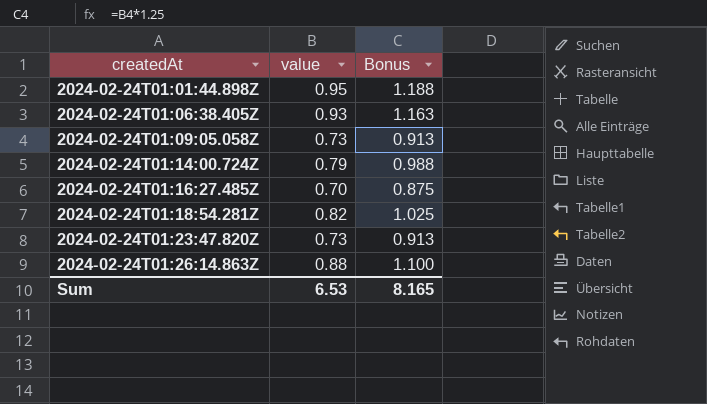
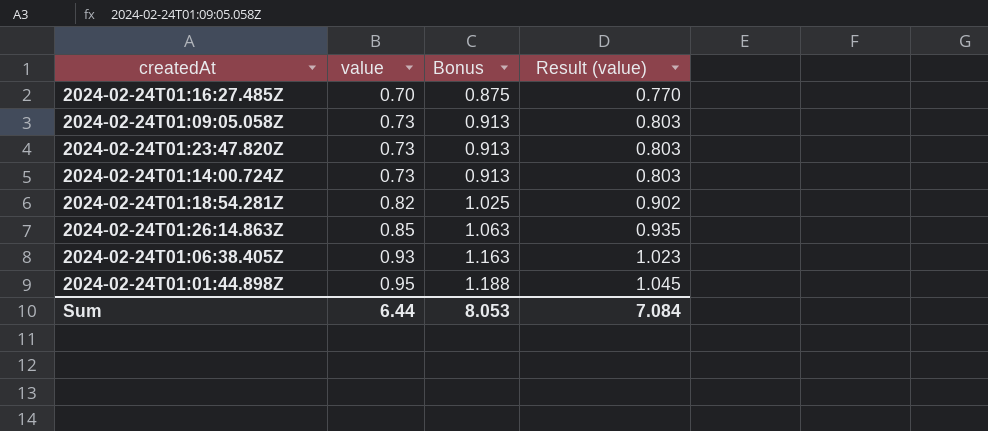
row order: createdAt ascending -> value ascending
column Result (value) | formula: none -> [value] * 1.1
2024-02-24T01:14:00.724Z | value: 0.79 -> 0.73
2024-02-24T01:14:00.724Z | Bonus: 0.988 -> 0.913
2024-02-24T01:26:14.863Z | value: 0.88 -> 0.85
2024-02-24T01:26:14.863Z | Bonus: 1.100 -> 1.063
Sum | value: 6.53 -> 6.44
Sum | Bonus: 8.165 -> 8.053

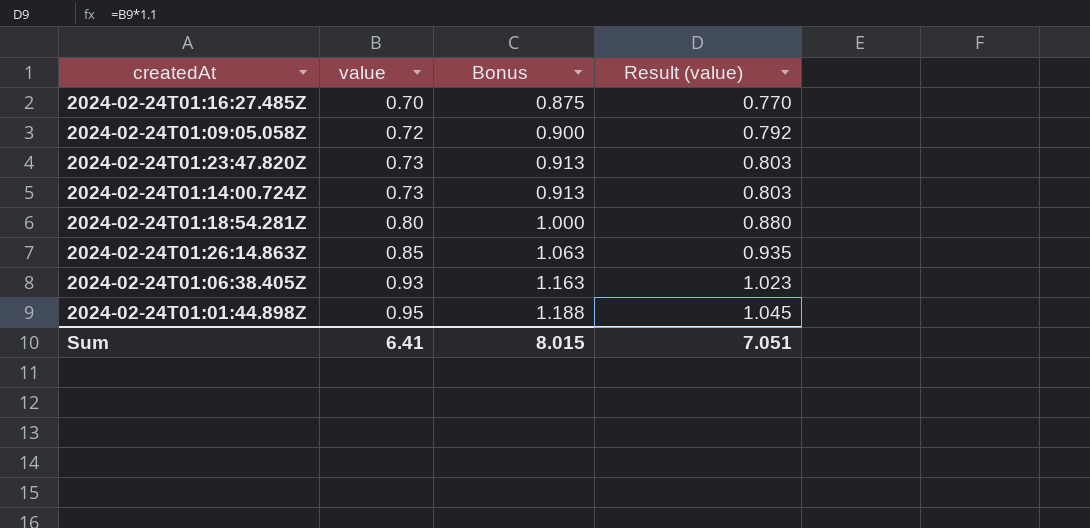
2024-02-24T01:09:05.058Z | value: 0.73 -> 0.72
2024-02-24T01:09:05.058Z | Bonus: 0.913 -> 0.900
2024-02-24T01:09:05.058Z | Result (value): 0.803 -> 0.792
2024-02-24T01:18:54.281Z | value: 0.82 -> 0.80
2024-02-24T01:18:54.281Z | Bonus: 1.025 -> 1.000
2024-02-24T01:18:54.281Z | Result (value): 0.902 -> 0.880
Sum | value: 6.44 -> 6.41
Sum | Bonus: 8.053 -> 8.015
Sum | Result (value): 7.084 -> 7.051

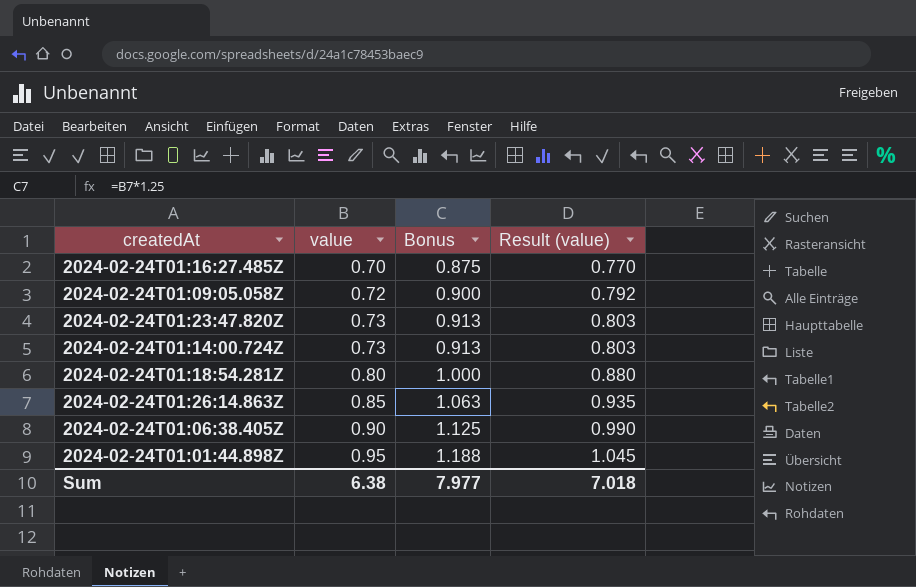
2024-02-24T01:06:38.405Z | value: 0.93 -> 0.90
2024-02-24T01:06:38.405Z | Bonus: 1.163 -> 1.125
2024-02-24T01:06:38.405Z | Result (value): 1.023 -> 0.990
Sum | value: 6.41 -> 6.38
Sum | Bonus: 8.015 -> 7.977
Sum | Result (value): 7.051 -> 7.018

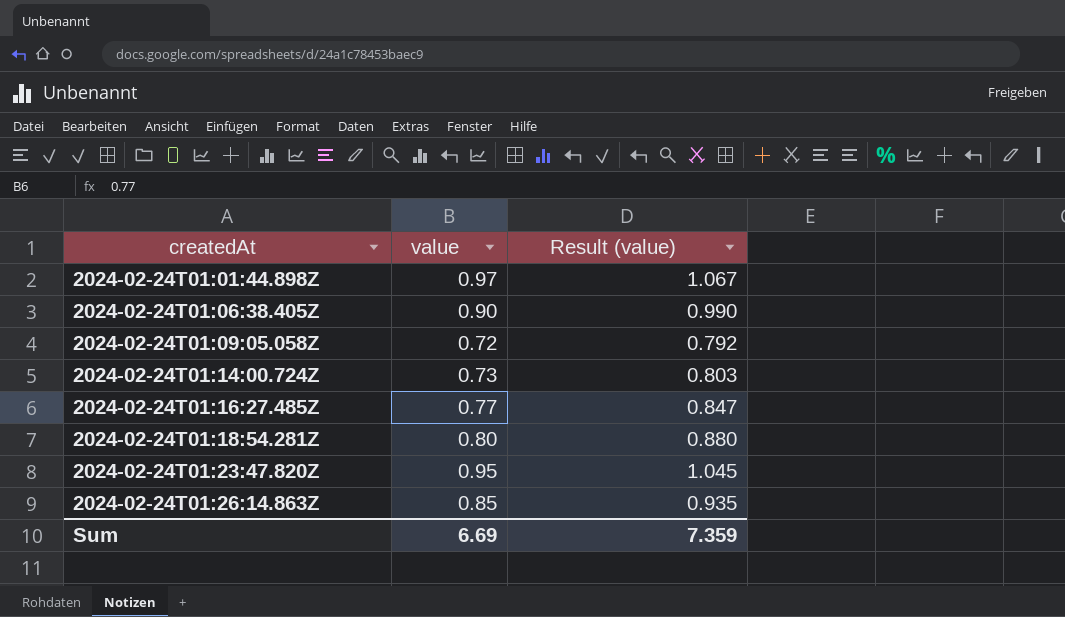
row order: value ascending -> createdAt ascending
column Bonus | formula: [value] * 1.25 -> none
2024-02-24T01:01:44.898Z | value: 0.95 -> 0.97
2024-02-24T01:01:44.898Z | Result (value): 1.045 -> 1.067
2024-02-24T01:16:27.485Z | value: 0.70 -> 0.77
2024-02-24T01:16:27.485Z | Result (value): 0.770 -> 0.847
2024-02-24T01:23:47.820Z | value: 0.73 -> 0.95
2024-02-24T01:23:47.820Z | Result (value): 0.803 -> 1.045
Sum | value: 6.38 -> 6.69
Sum | Result (value): 7.018 -> 7.359

